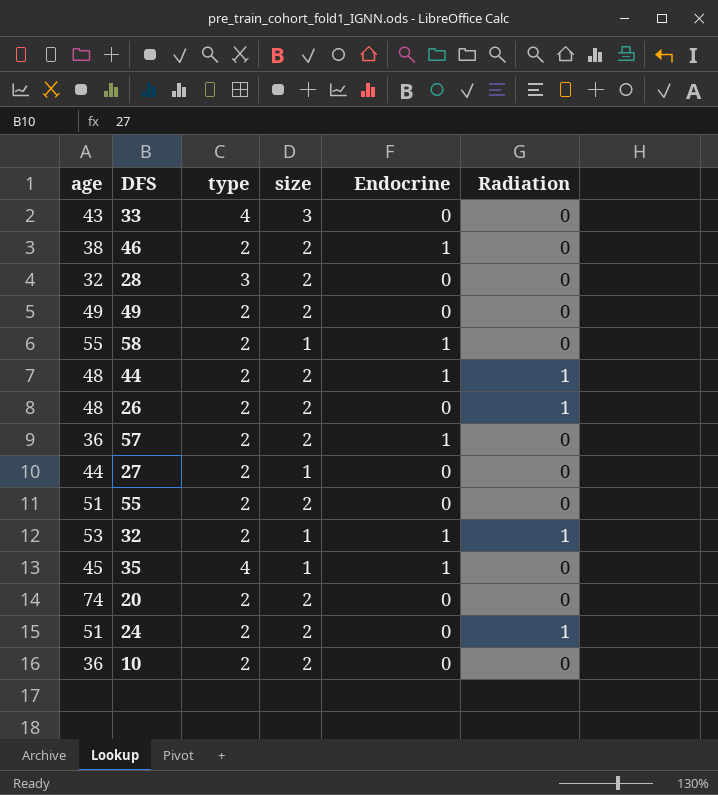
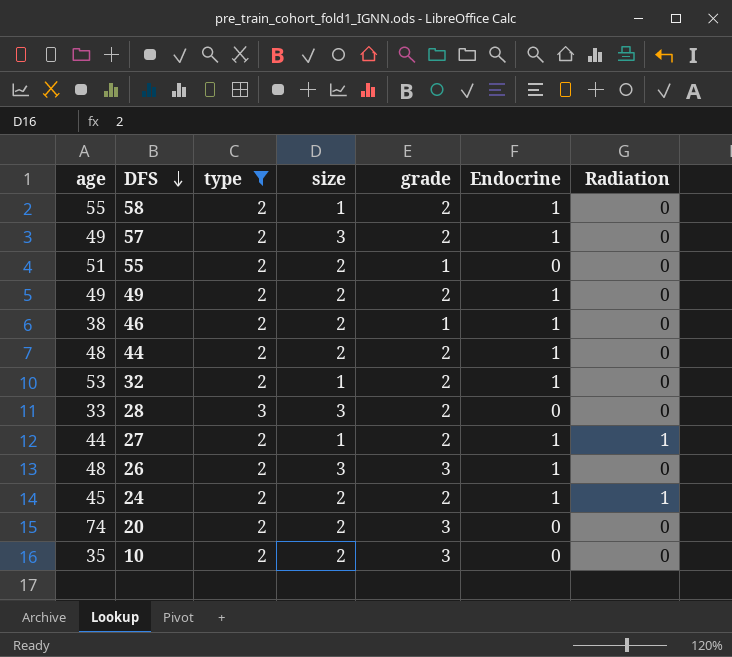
filter: none -> type != 4
row order: none -> DFS descending
column grade | position: none -> 5
57 | age: 36 -> 49
57 | size: 2 -> 3
49 | Endocrine: 0 -> 1
44 | Radiation: 1 -> 0
32 | Radiation: 1 -> 0
28 | age: 32 -> 33
28 | size: 2 -> 3
27 | Endocrine: 0 -> 1
27 | Radiation: 0 -> 1
26 | size: 2 -> 3
26 | Endocrine: 0 -> 1
26 | Radiation: 1 -> 0
24 | age: 51 -> 45
24 | Endocrine: 0 -> 1
10 | age: 36 -> 35

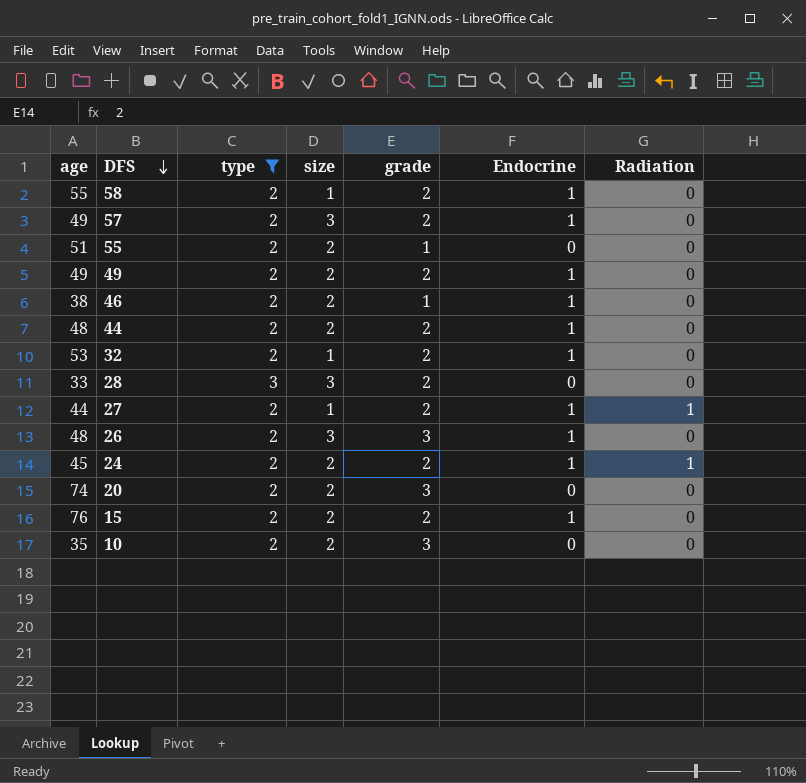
row 15: none -> 76 | 2 | 2 | 2 | 1 | 0

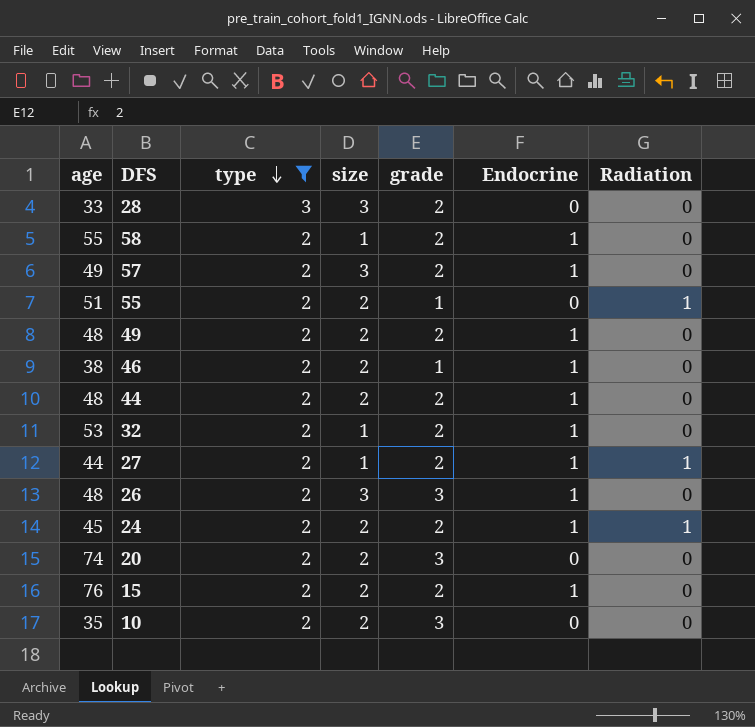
row order: DFS descending -> type descending
55 | Radiation: 0 -> 1
49 | age: 49 -> 48

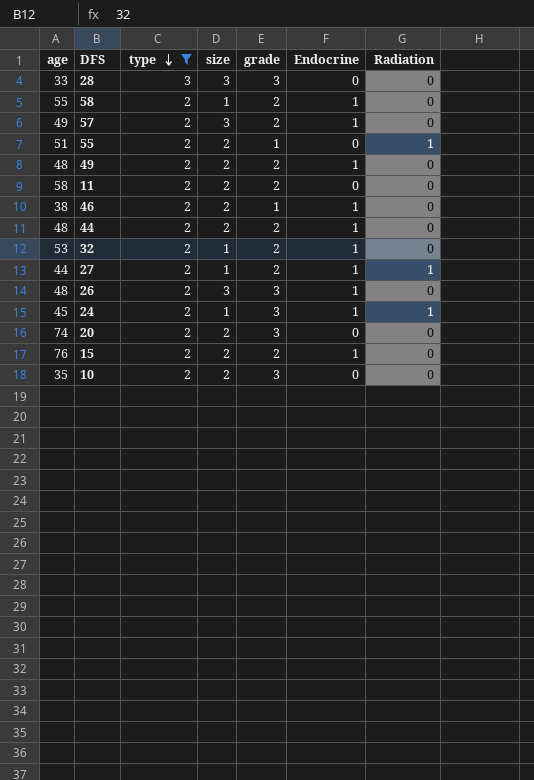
28 | grade: 2 -> 3
row 11: none -> 58 | 2 | 2 | 2 | 0 | 0
24 | size: 2 -> 1
24 | grade: 2 -> 3

